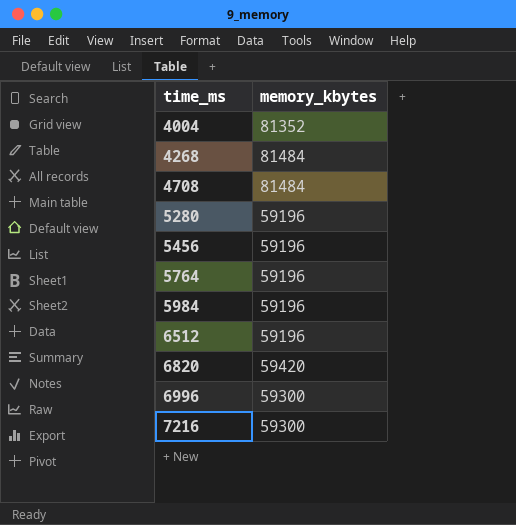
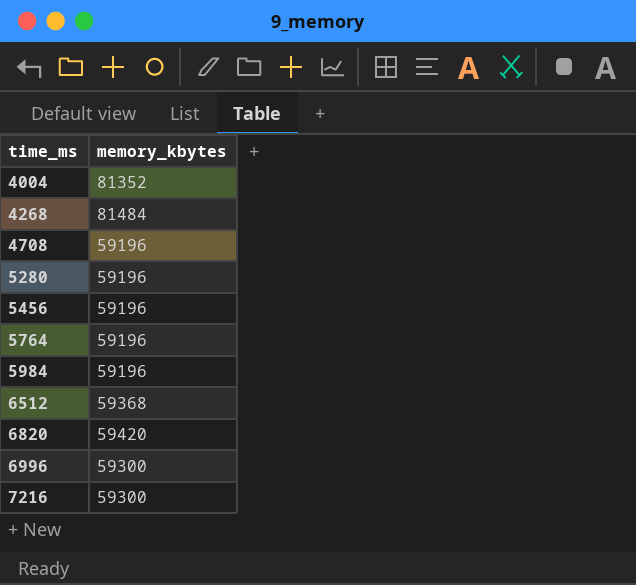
4708 | memory_kbytes: 81484 -> 59196
6512 | memory_kbytes: 59196 -> 59368

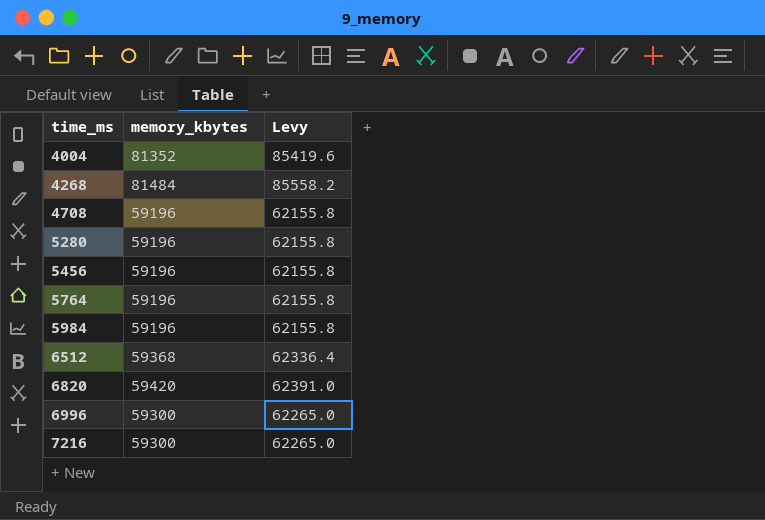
column Levy | formula: none -> [memory_kbytes] * 1.05

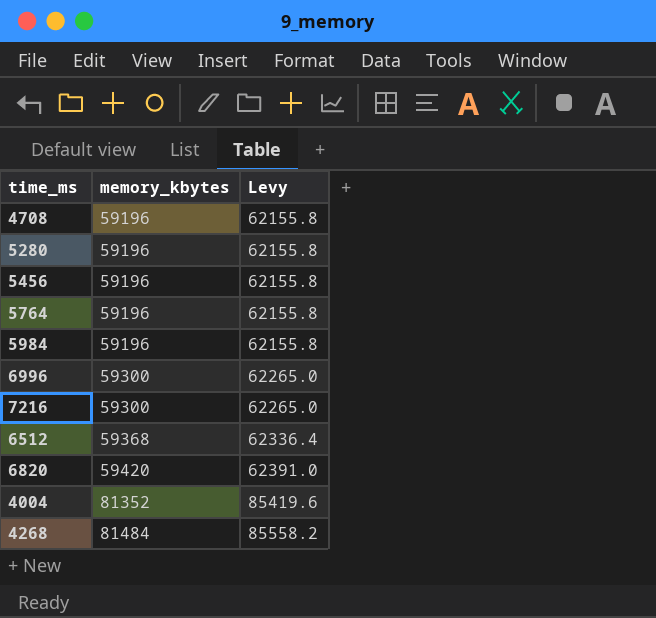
row order: time_ms ascending -> memory_kbytes ascending

